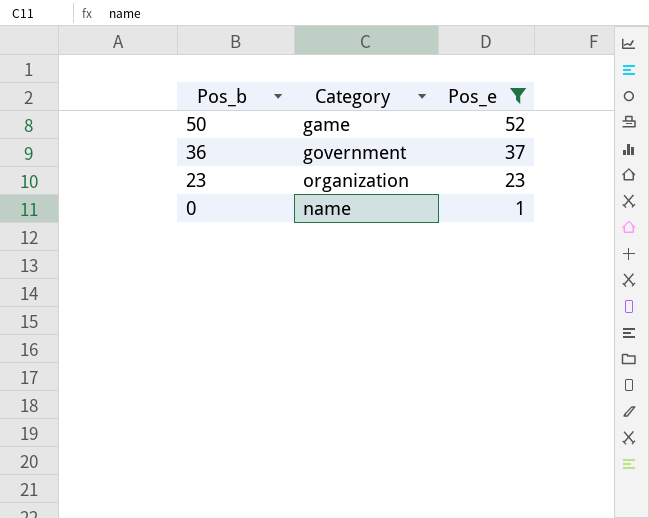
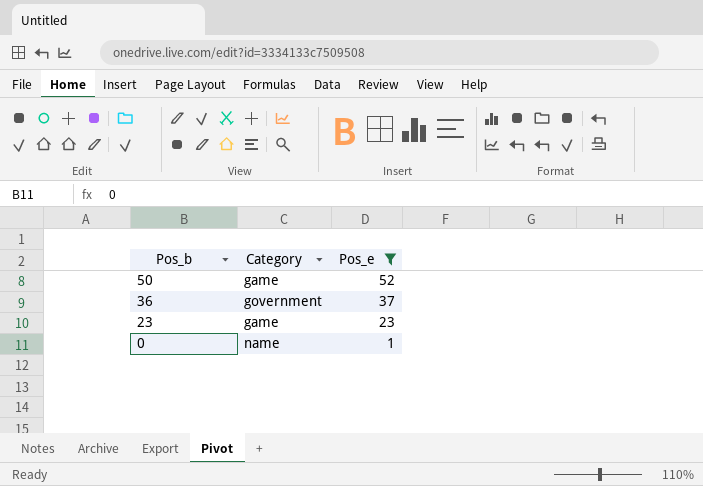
23 | Category: organization -> game

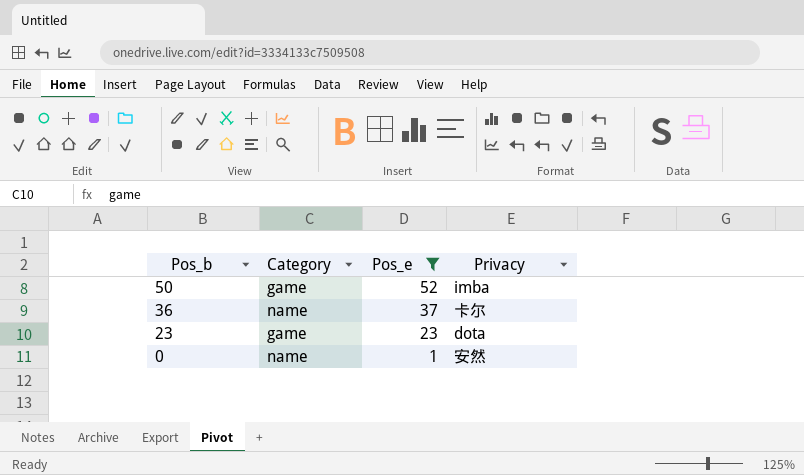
column Privacy | position: none -> 4
36 | Category: government -> name

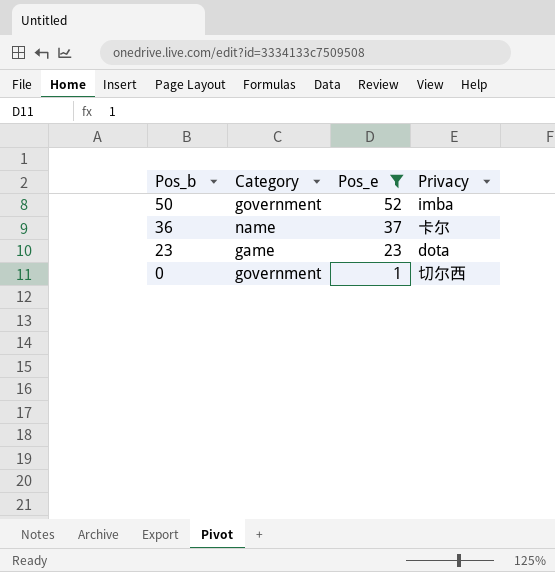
50 | Category: game -> government
0 | Category: name -> government
0 | Privacy: 安然 -> 切尔西

